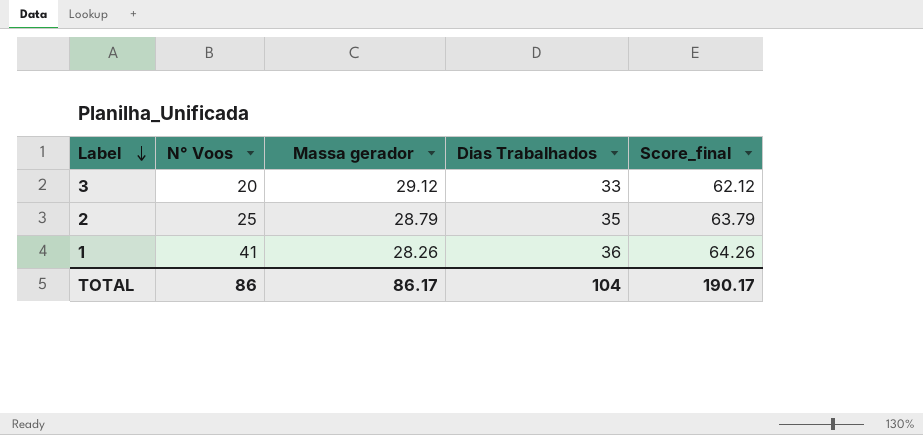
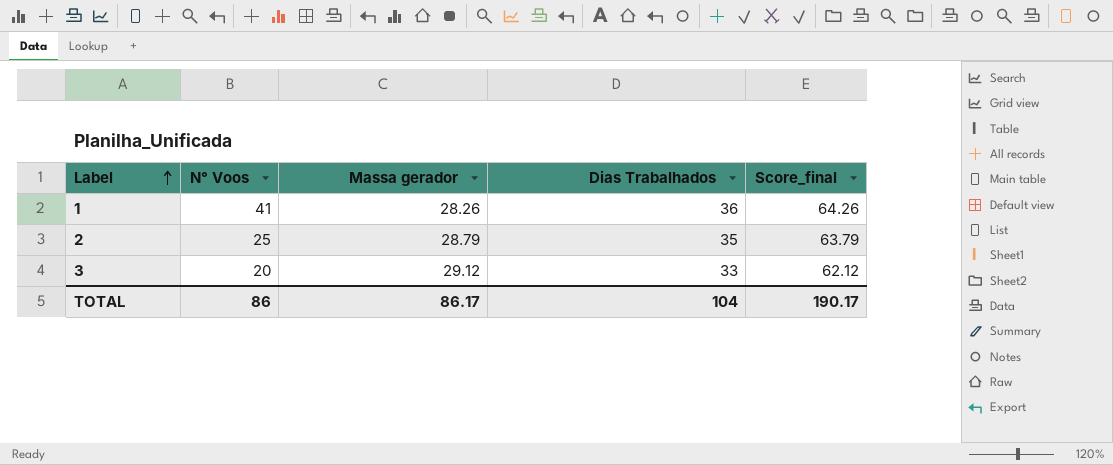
row order: Label descending -> Label ascending

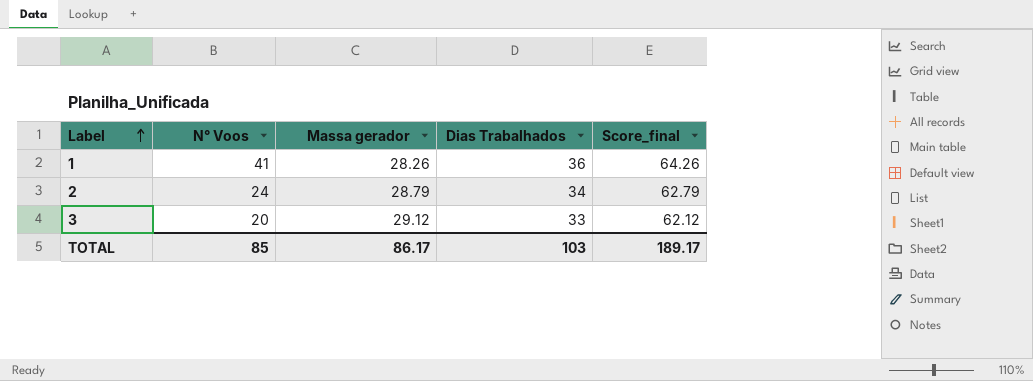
2 | N° Voos: 25 -> 24
2 | Dias Trabalhados: 35 -> 34
2 | Score_final: 63.79 -> 62.79
TOTAL | N° Voos: 86 -> 85
TOTAL | Dias Trabalhados: 104 -> 103
TOTAL | Score_final: 190.17 -> 189.17

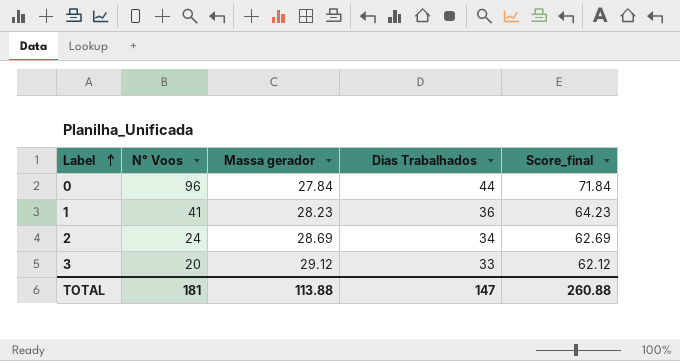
row 0: none -> 96 | 27.84 | 44 | 71.84
1 | Massa gerador: 28.26 -> 28.23
1 | Score_final: 64.26 -> 64.23
2 | Massa gerador: 28.79 -> 28.69
2 | Score_final: 62.79 -> 62.69
TOTAL | N° Voos: 85 -> 181
TOTAL | Massa gerador: 86.17 -> 113.88
TOTAL | Dias Trabalhados: 103 -> 147
TOTAL | Score_final: 189.17 -> 260.88

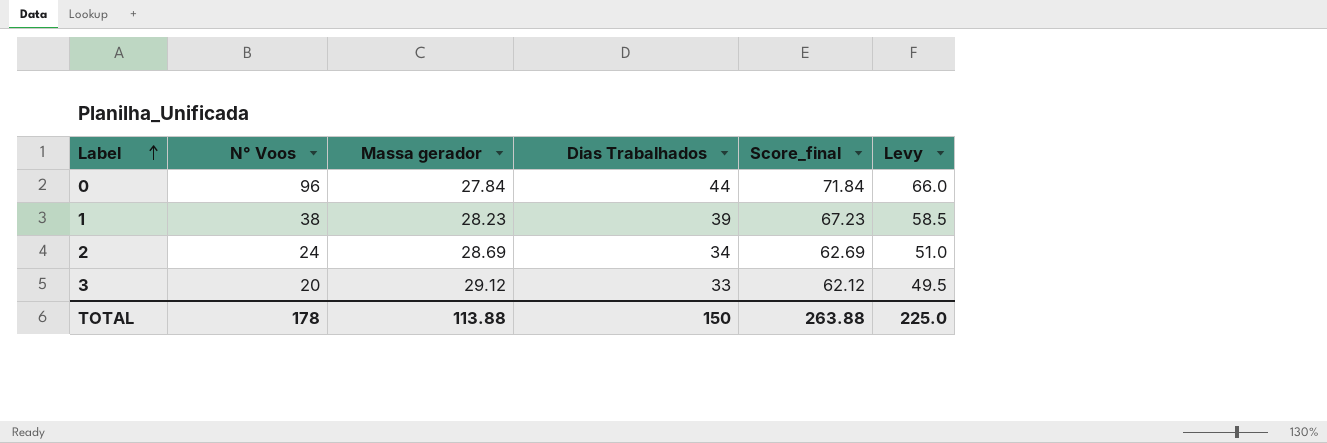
column Levy | formula: none -> [Dias Trabalhados] * 1.5
1 | N° Voos: 41 -> 38
1 | Dias Trabalhados: 36 -> 39
1 | Score_final: 64.23 -> 67.23
TOTAL | N° Voos: 181 -> 178
TOTAL | Dias Trabalhados: 147 -> 150
TOTAL | Score_final: 260.88 -> 263.88

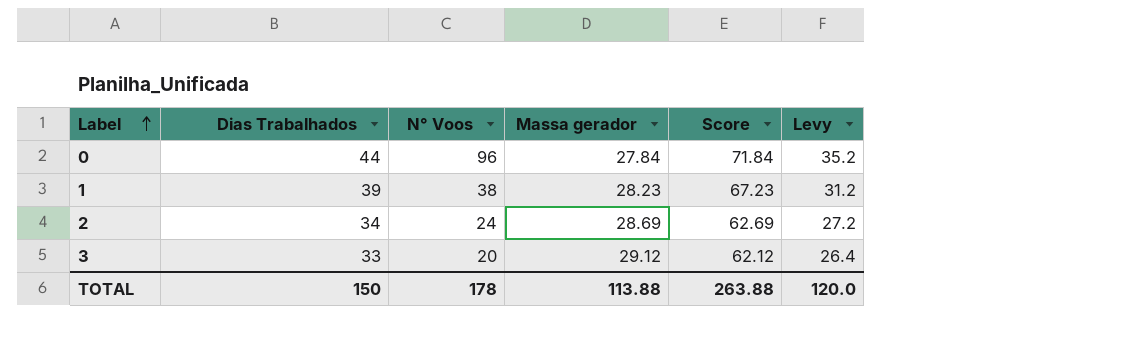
column Dias Trabalhados | position: 4 -> 2
column name: Score_final -> Score
column Levy | formula: [Dias Trabalhados] * 1.5 -> [Dias Trabalhados] * 0.8
TOTAL | Levy: 225.0 -> 120.0

